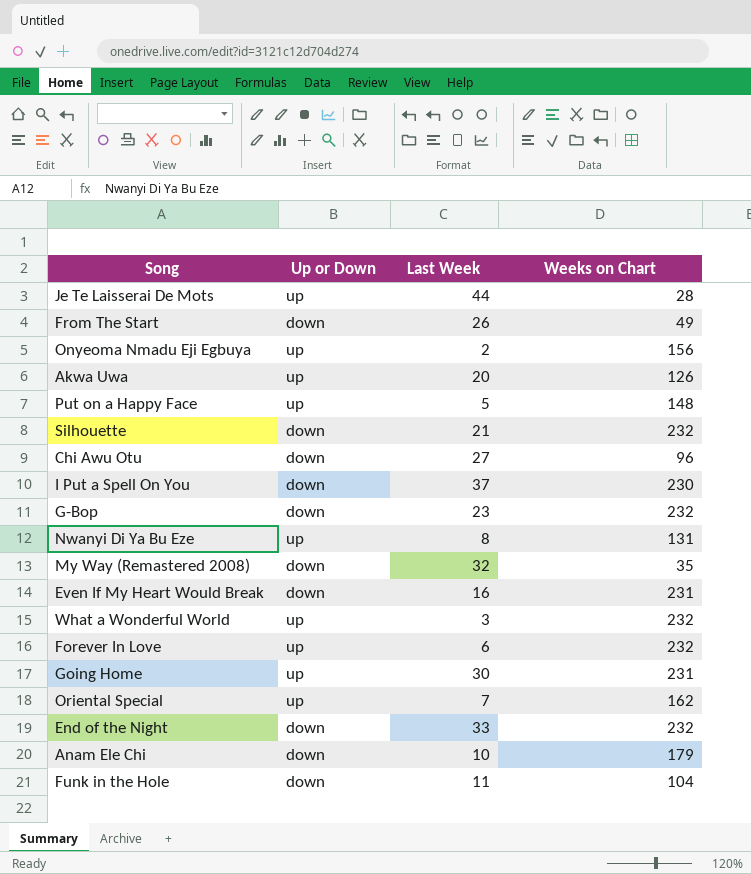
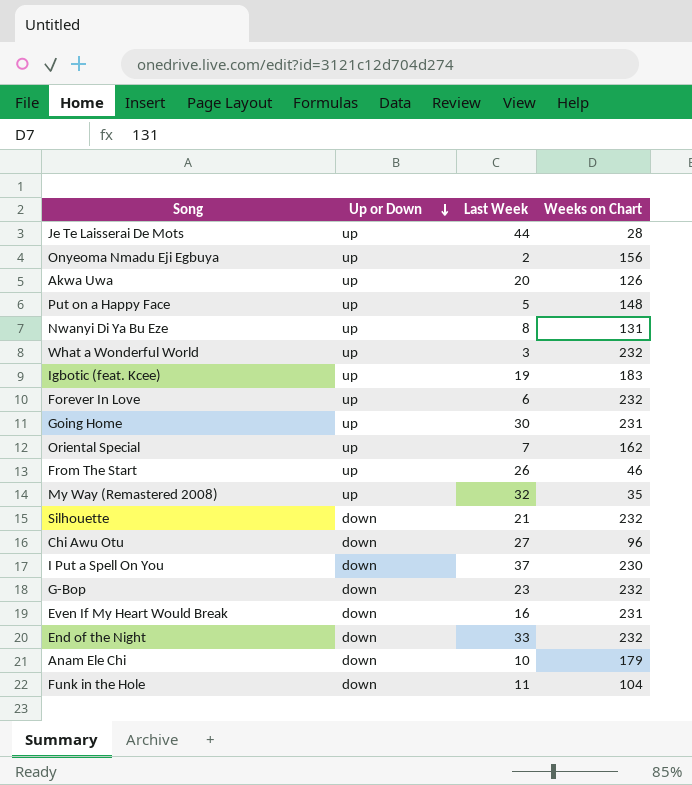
row order: none -> Up or Down descending
row Igbotic (feat. Kcee): none -> up | 19 | 183
From The Start | Up or Down: down -> up
From The Start | Weeks on Chart: 49 -> 46
My Way (Remastered 2008) | Up or Down: down -> up

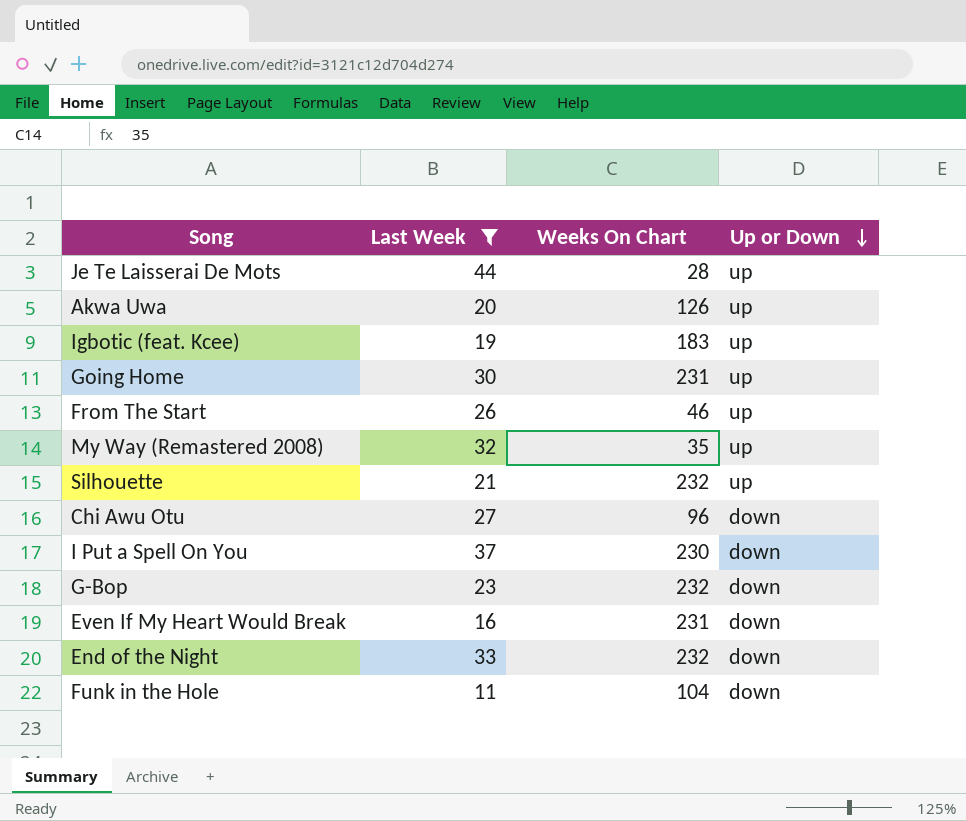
filter: none -> Last Week >= 11
column name: Weeks on Chart -> Weeks On Chart
column Up or Down | position: 2 -> 4
Silhouette | Up or Down: down -> up

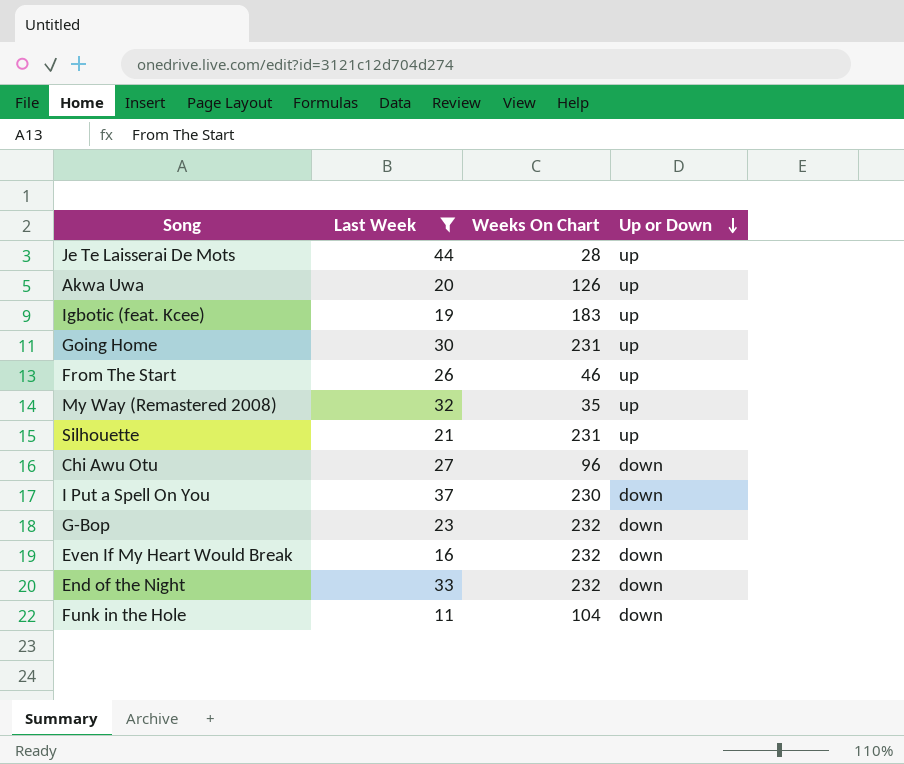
Silhouette | Weeks On Chart: 232 -> 231
Even If My Heart Would Break | Weeks On Chart: 231 -> 232

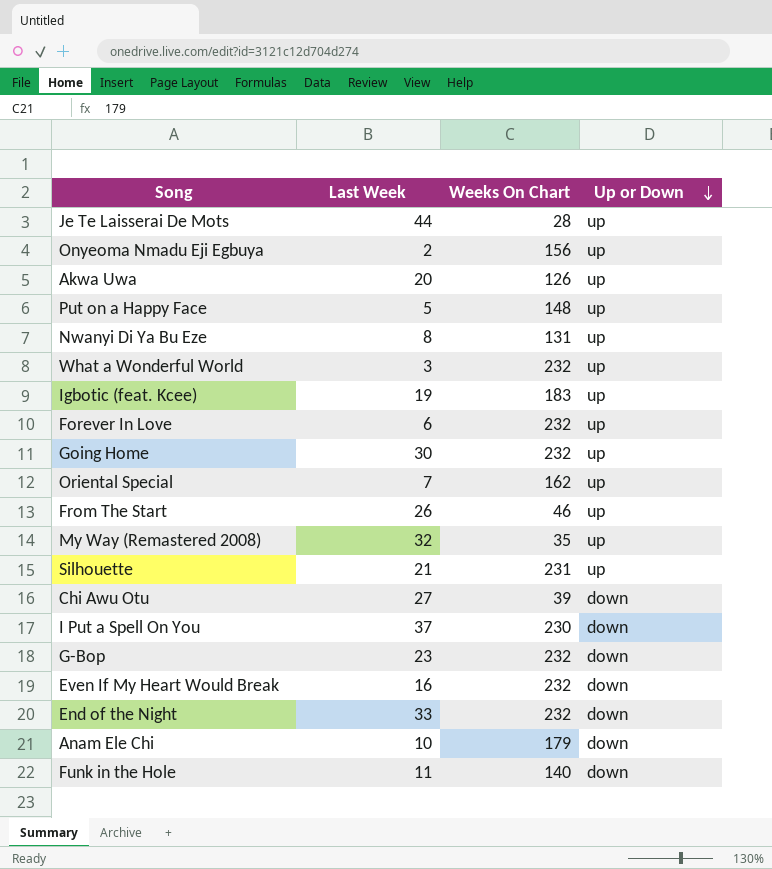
filter: Last Week >= 11 -> none
Going Home | Weeks On Chart: 231 -> 232
Chi Awu Otu | Weeks On Chart: 96 -> 39
Funk in the Hole | Weeks On Chart: 104 -> 140

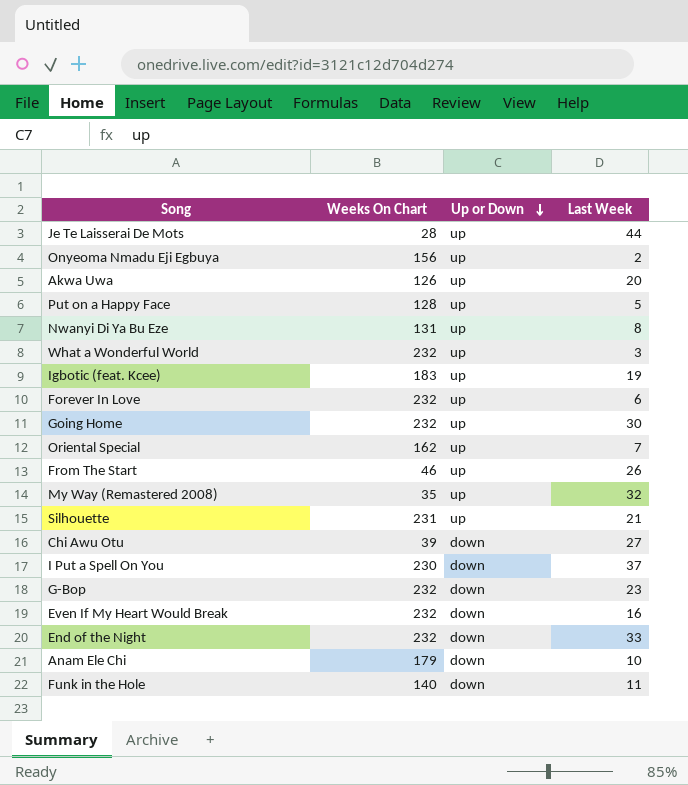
column Last Week | position: 2 -> 4
Put on a Happy Face | Weeks On Chart: 148 -> 128

